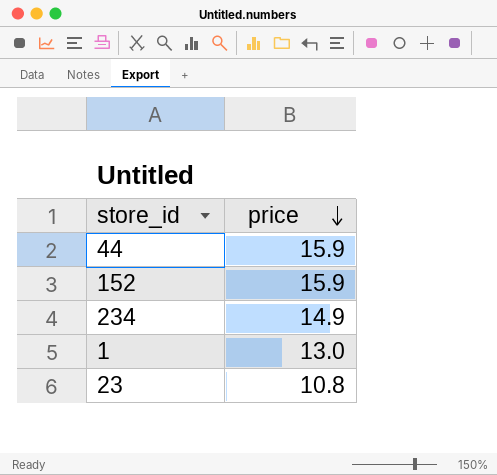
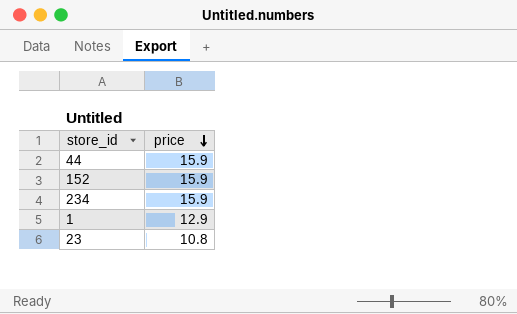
234 | price: 14.9 -> 15.9
1 | price: 13.0 -> 12.9

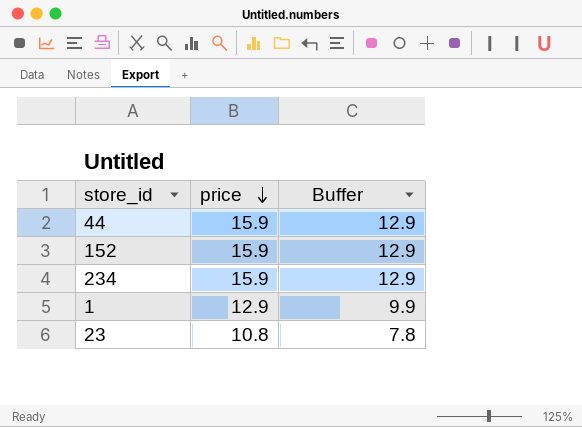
column Buffer | formula: none -> [price] - 3

